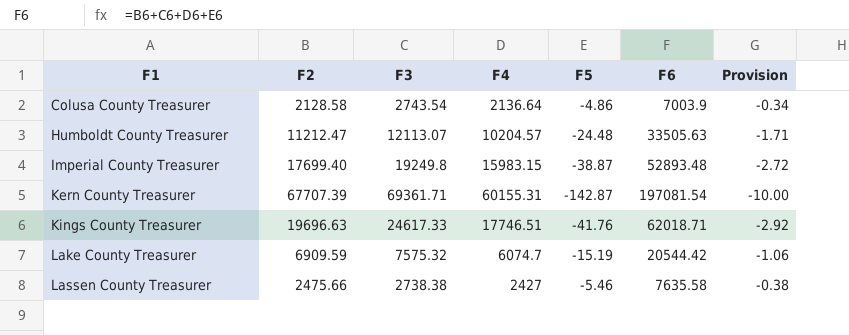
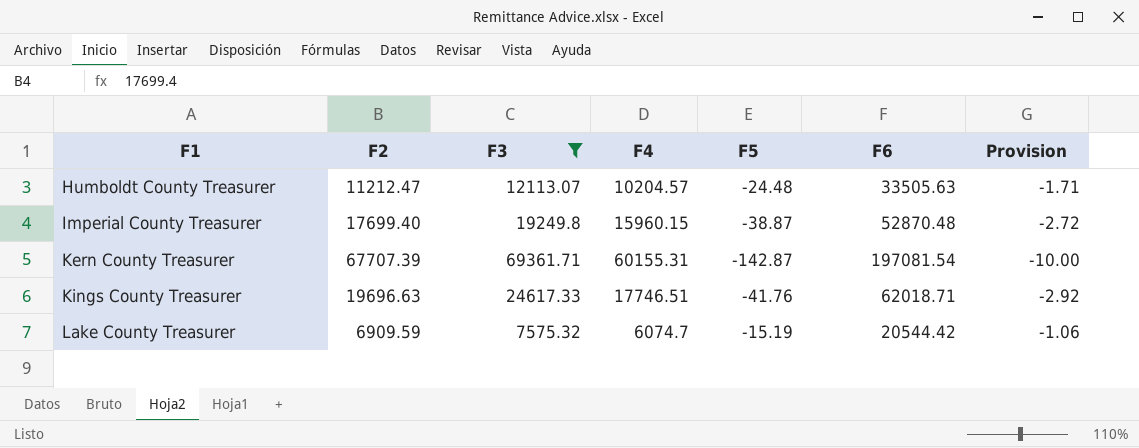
filter: none -> F3 >= 7575.32
Imperial County Treasurer | F4: 15983.15 -> 15960.15
Imperial County Treasurer | F6: 52893.48 -> 52870.48

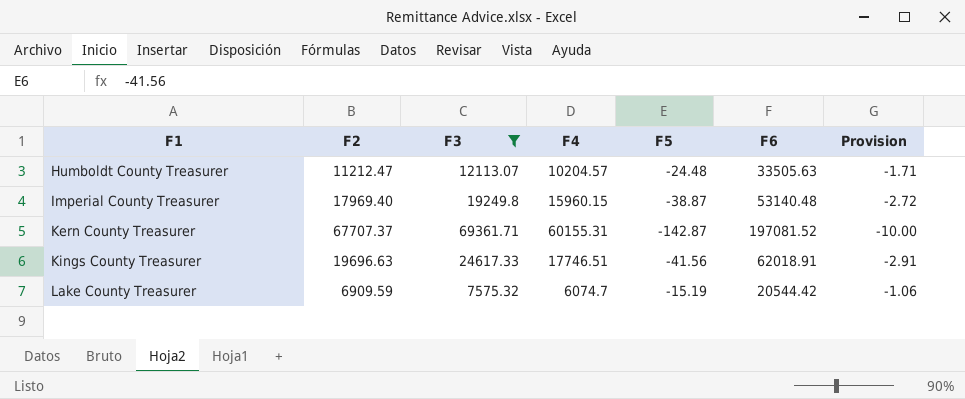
Imperial County Treasurer | F2: 17699.40 -> 17969.40
Imperial County Treasurer | F6: 52870.48 -> 53140.48
Kern County Treasurer | F2: 67707.39 -> 67707.37
Kern County Treasurer | F6: 197081.54 -> 197081.52
Kings County Treasurer | F5: -41.76 -> -41.56
Kings County Treasurer | F6: 62018.71 -> 62018.91
Kings County Treasurer | Provision: -2.92 -> -2.91

